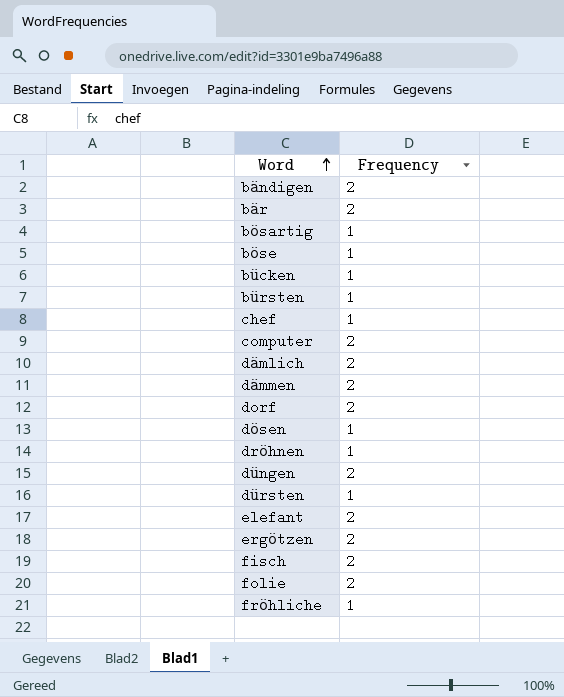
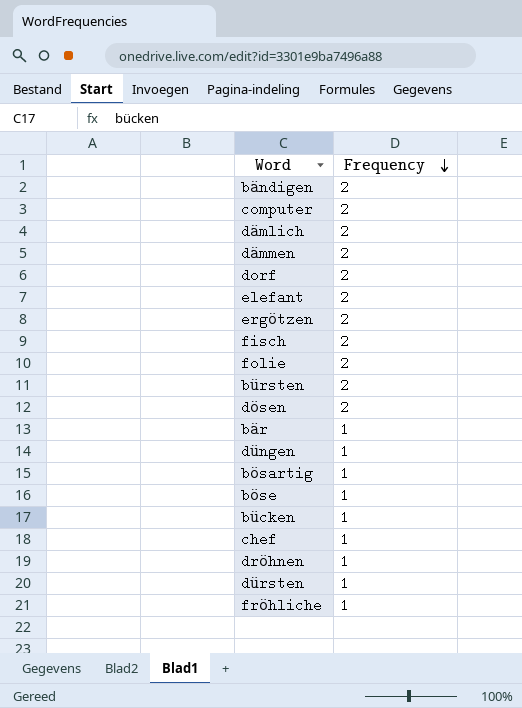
row order: Word ascending -> Frequency descending
bürsten | Frequency: 1 -> 2
dösen | Frequency: 1 -> 2
bär | Frequency: 2 -> 1
düngen | Frequency: 2 -> 1

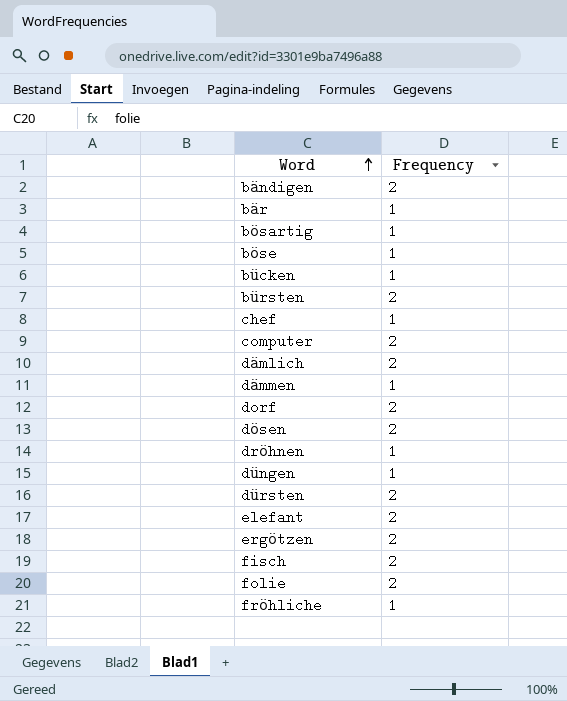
row order: Frequency descending -> Word ascending
dämmen | Frequency: 2 -> 1
dürsten | Frequency: 1 -> 2

